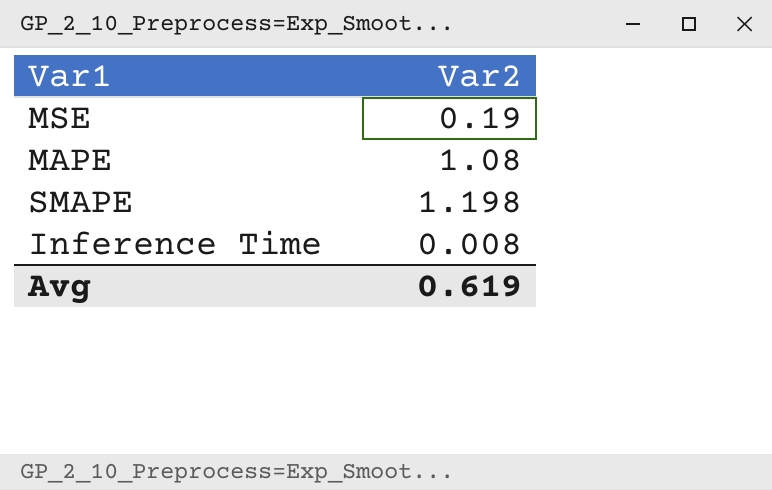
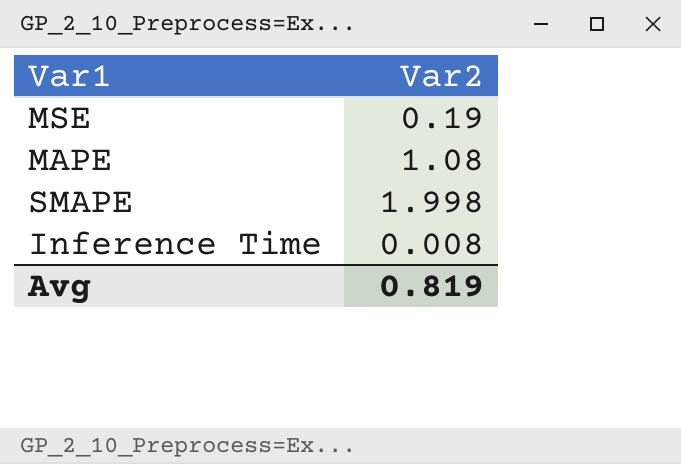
SMAPE | Var2: 1.198 -> 1.998
Avg | Var2: 0.619 -> 0.819

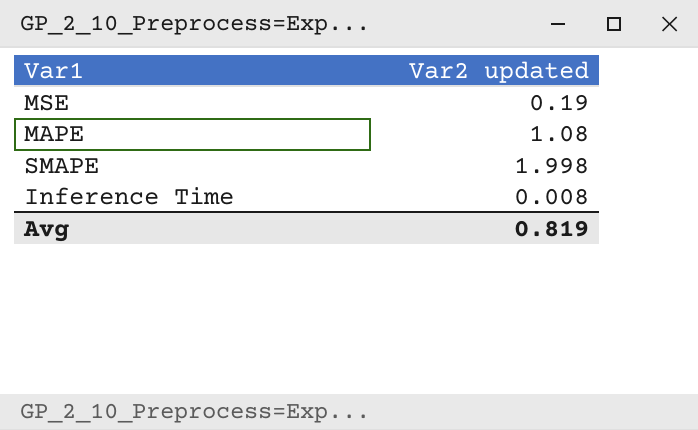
column name: Var2 -> Var2 updated

